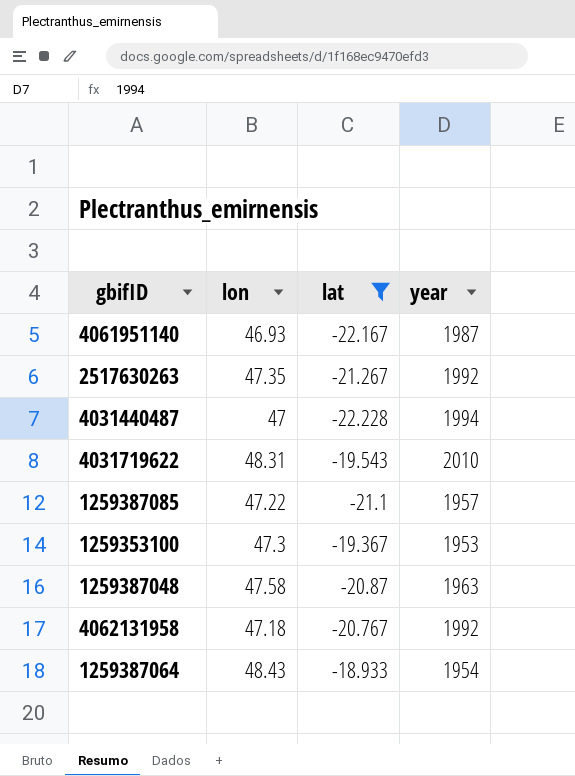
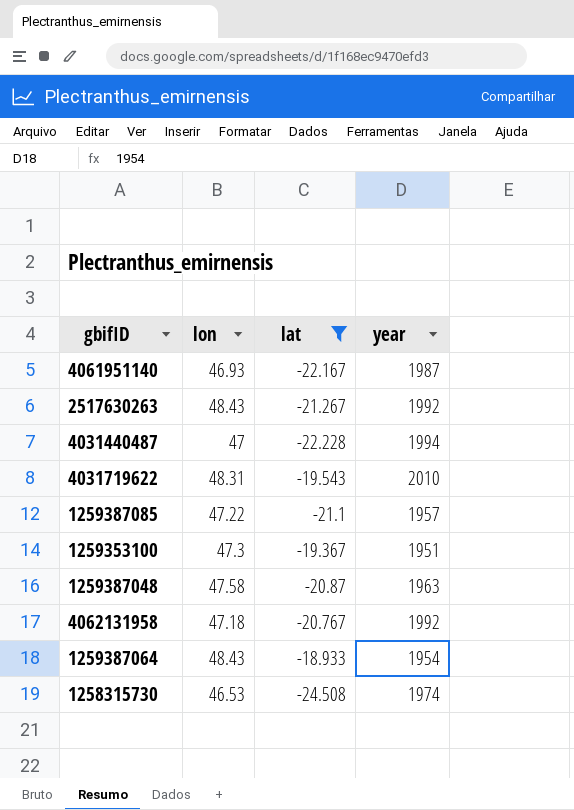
2517630263 | lon: 47.35 -> 48.43
1259353100 | year: 1953 -> 1951
row 1258315730: none -> 46.53 | -24.508 | 1974

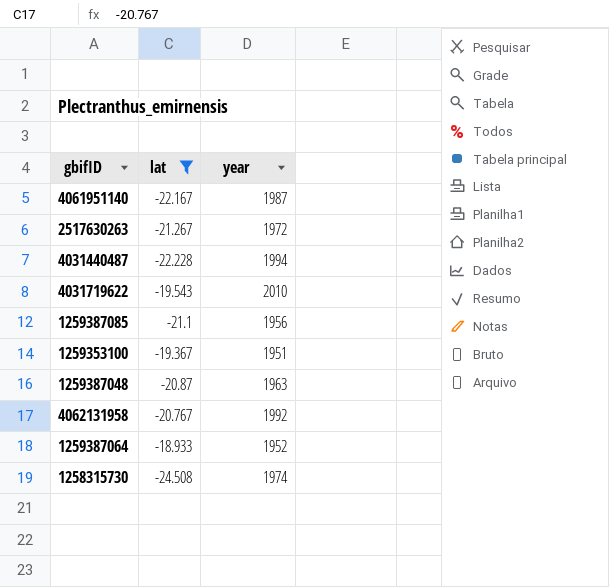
column lon | position: 2 -> none
2517630263 | year: 1992 -> 1972
1259387085 | year: 1957 -> 1956
1259387064 | year: 1954 -> 1952

